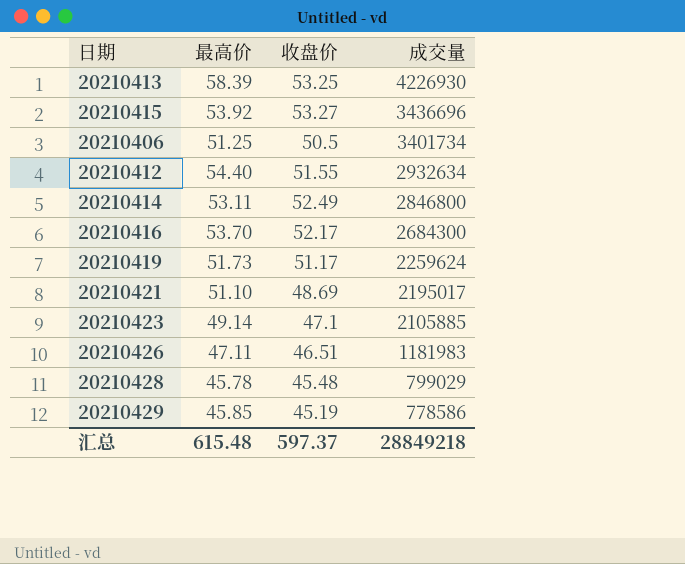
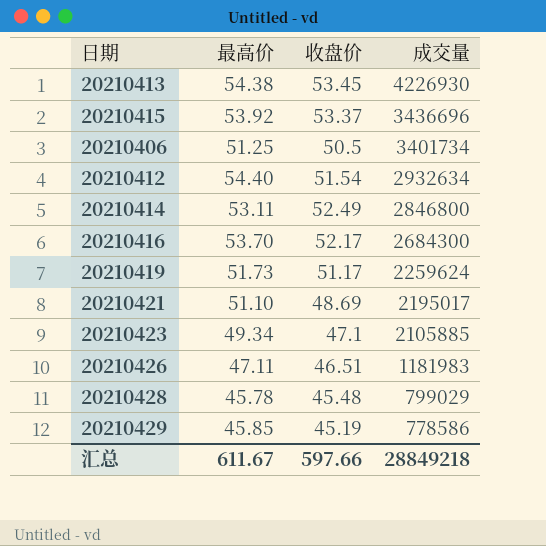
20210413 | 最高价: 58.39 -> 54.38
20210413 | 收盘价: 53.25 -> 53.45
20210415 | 收盘价: 53.27 -> 53.37
20210412 | 收盘价: 51.55 -> 51.54
20210423 | 最高价: 49.14 -> 49.34
汇总 | 最高价: 615.48 -> 611.67
汇总 | 收盘价: 597.37 -> 597.66

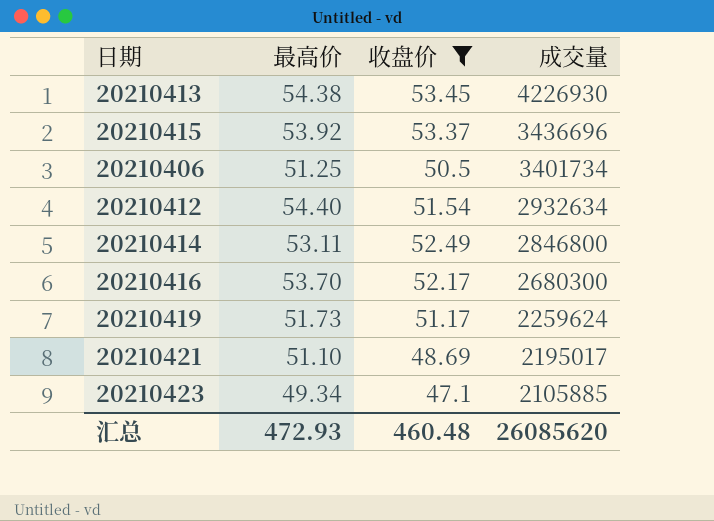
filter: none -> 收盘价 >= 47.1
20210416 | 成交量: 2684300 -> 2680300
汇总 | 最高价: 611.67 -> 472.93
汇总 | 收盘价: 597.66 -> 460.48
汇总 | 成交量: 28849218 -> 26085620

